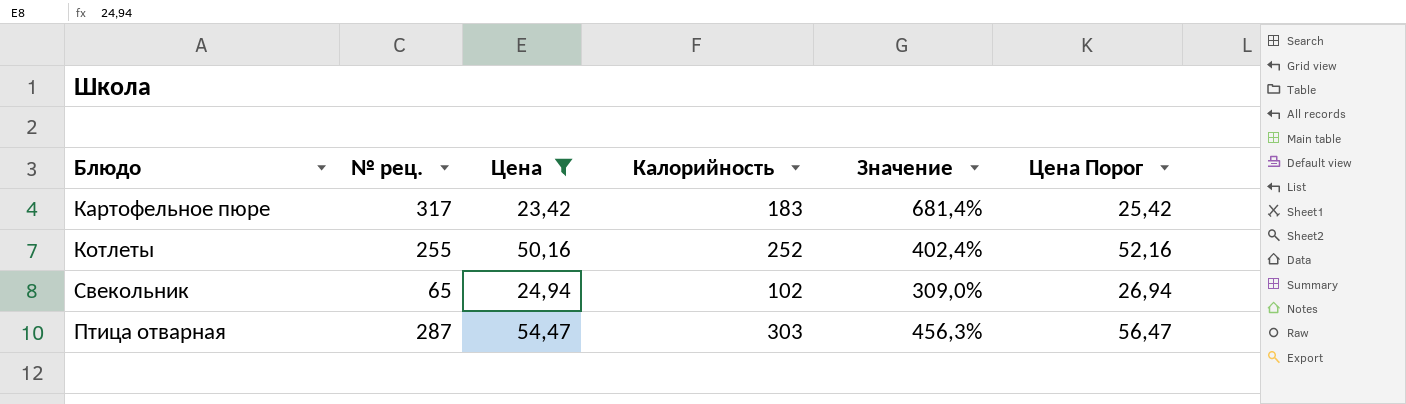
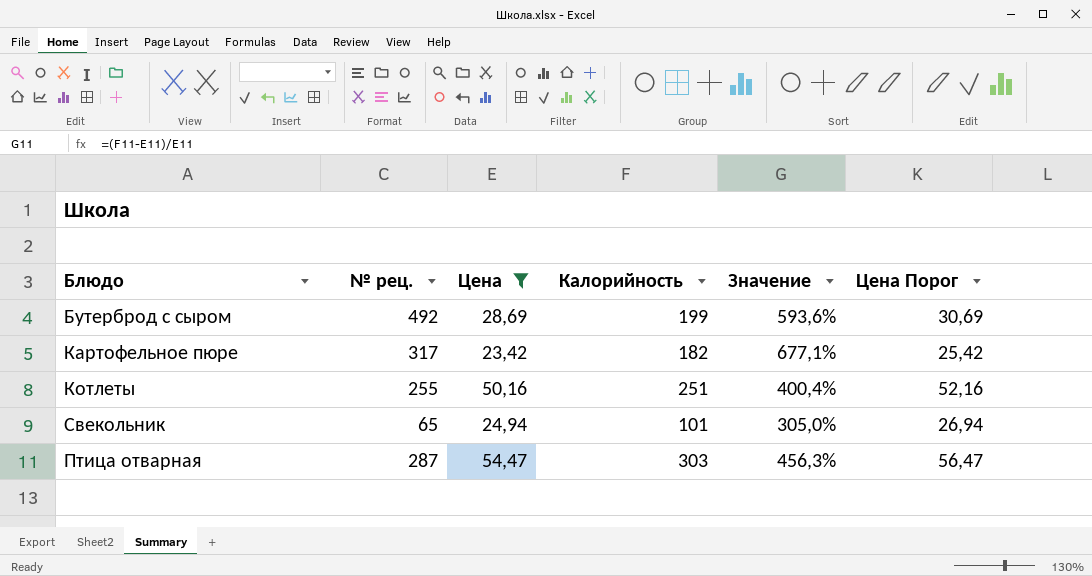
row Бутерброд с сыром: none -> 492 | 28,69 | 199 | 593,6% | 30,69
Картофельное пюре | Калорийность: 183 -> 182
Картофельное пюре | Значение: 681,4% -> 677,1%
Котлеты | Калорийность: 252 -> 251
Котлеты | Значение: 402,4% -> 400,4%
Свекольник | Калорийность: 102 -> 101
Свекольник | Значение: 309,0% -> 305,0%

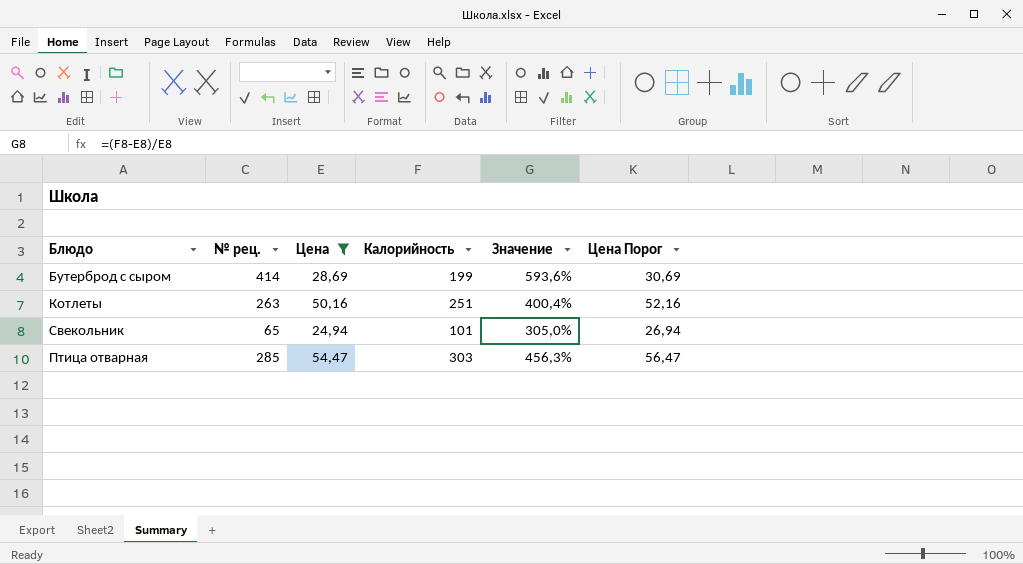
row Картофельное пюре: 317 | 23,42 | 182 | 677,1% | 25,42 -> none
Бутерброд с сыром | № рец.: 492 -> 414
Котлеты | № рец.: 255 -> 263
Птица отварная | № рец.: 287 -> 285

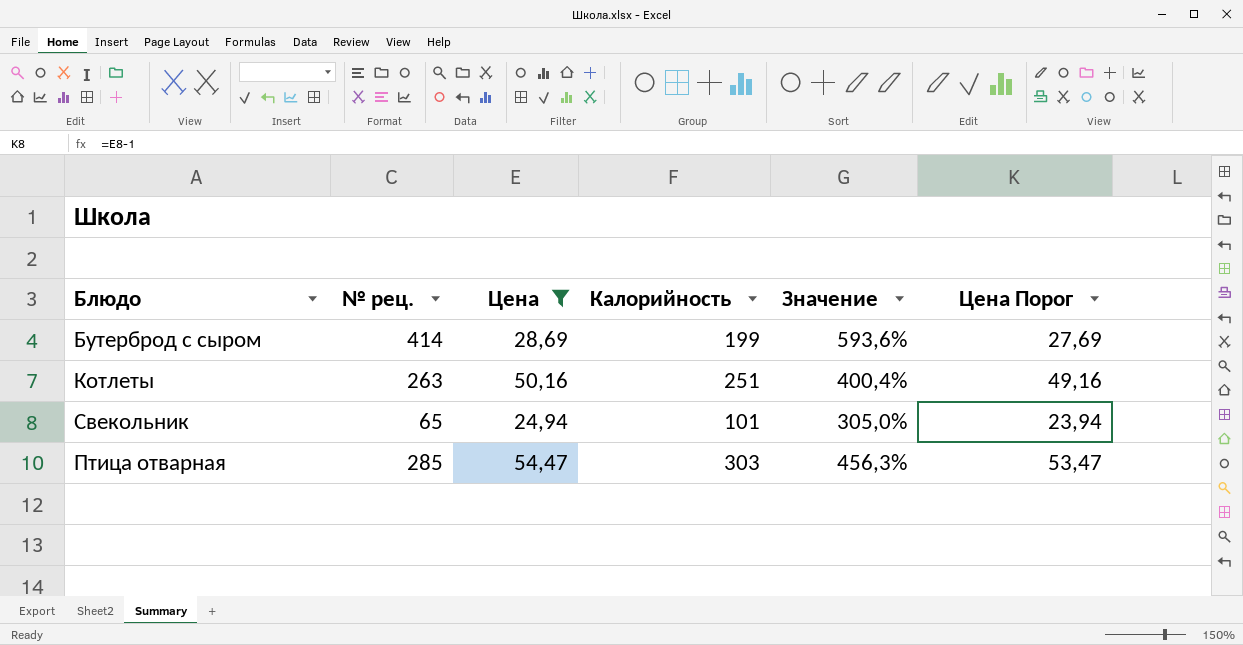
column Цена Порог | formula: [Цена] + 2 -> [Цена] - 1

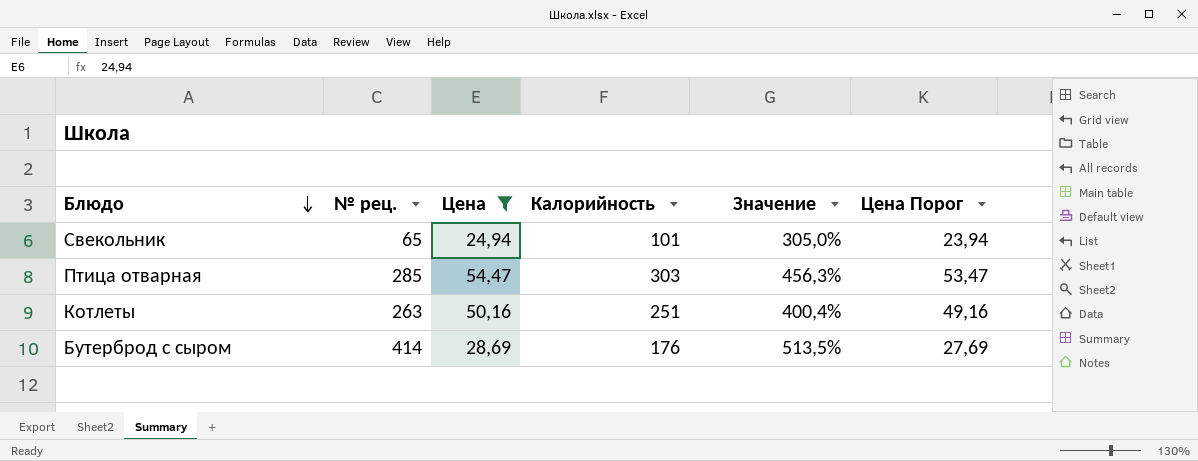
row order: none -> Блюдо descending
Бутерброд с сыром | Калорийность: 199 -> 176
Бутерброд с сыром | Значение: 593,6% -> 513,5%

